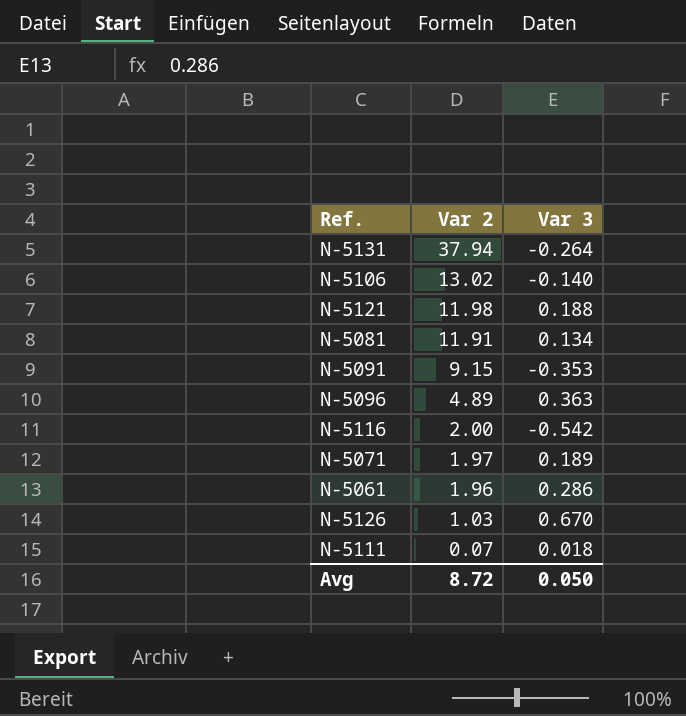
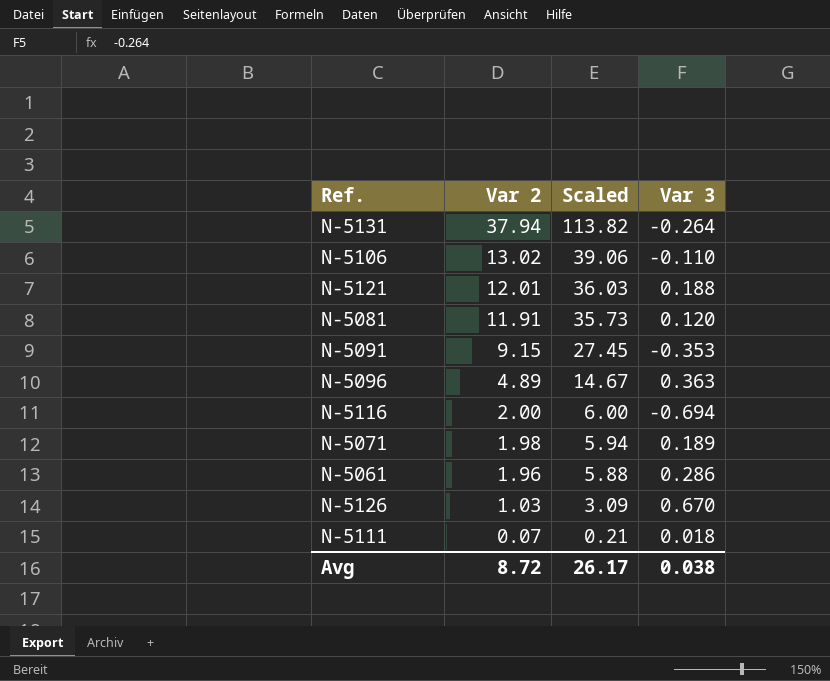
column Scaled | formula: none -> [Var 2] * 3
N-5106 | Var 3: -0.140 -> -0.110
N-5121 | Var 2: 11.98 -> 12.01
N-5081 | Var 3: 0.134 -> 0.120
N-5116 | Var 3: -0.542 -> -0.694
N-5071 | Var 2: 1.97 -> 1.98
Avg | Var 3: 0.050 -> 0.038

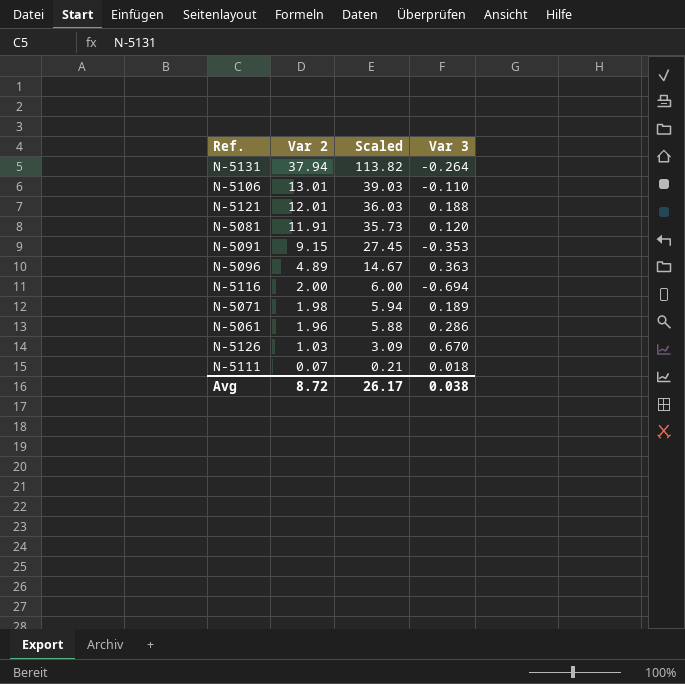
N-5106 | Var 2: 13.02 -> 13.01
N-5106 | Scaled: 39.06 -> 39.03

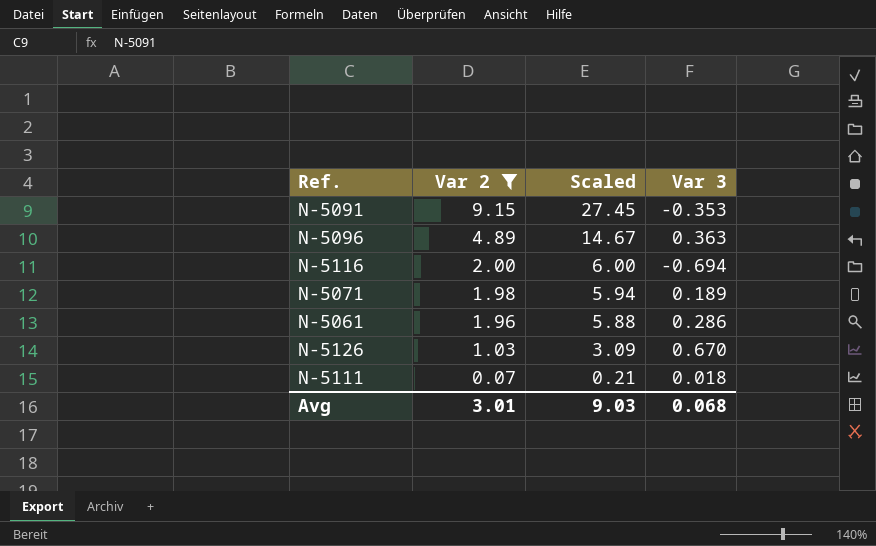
filter: none -> Var 2 <= 9.15
Avg | Var 2: 8.72 -> 3.01
Avg | Scaled: 26.17 -> 9.03
Avg | Var 3: 0.038 -> 0.068

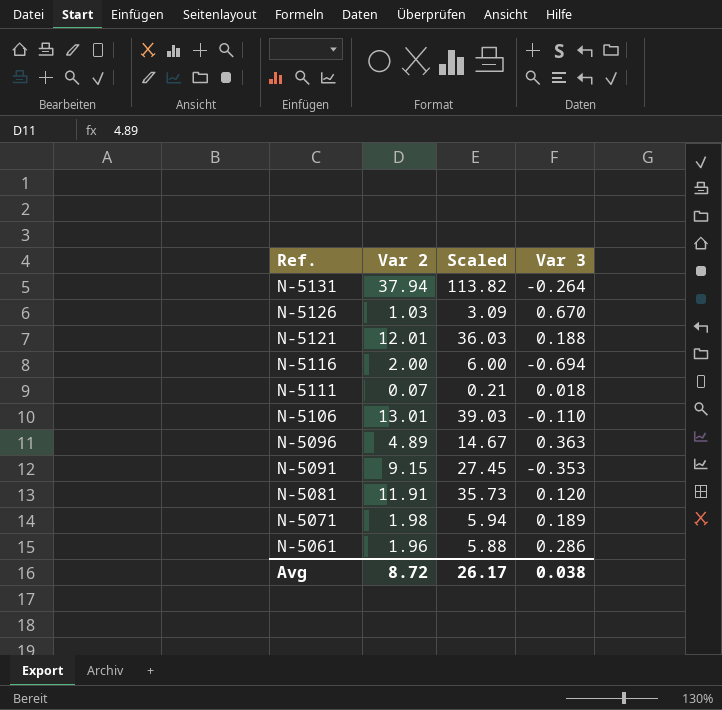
filter: Var 2 <= 9.15 -> none
row order: Var 2 descending -> Ref. descending
Avg | Var 2: 3.01 -> 8.72
Avg | Scaled: 9.03 -> 26.17
Avg | Var 3: 0.068 -> 0.038

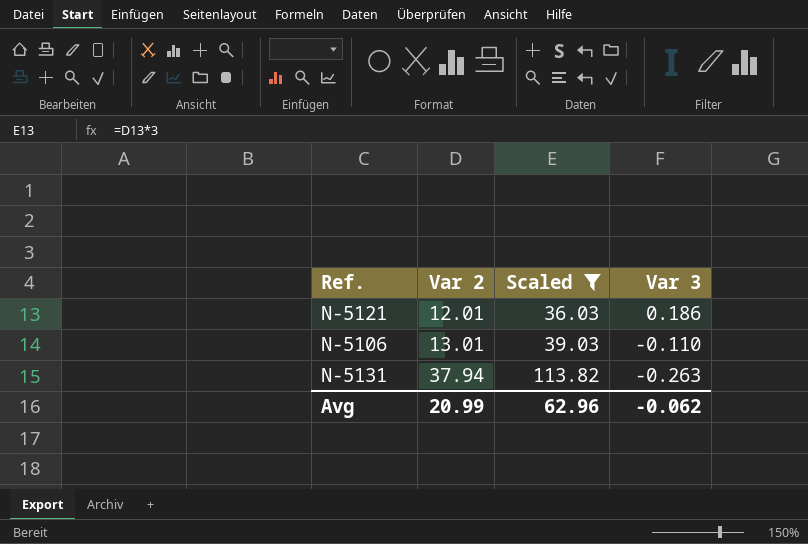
filter: none -> Scaled >= 36.03
row order: Ref. descending -> Var 2 ascending
N-5121 | Var 3: 0.188 -> 0.186
N-5131 | Var 3: -0.264 -> -0.263
Avg | Var 2: 8.72 -> 20.99
Avg | Scaled: 26.17 -> 62.96
Avg | Var 3: 0.038 -> -0.062

